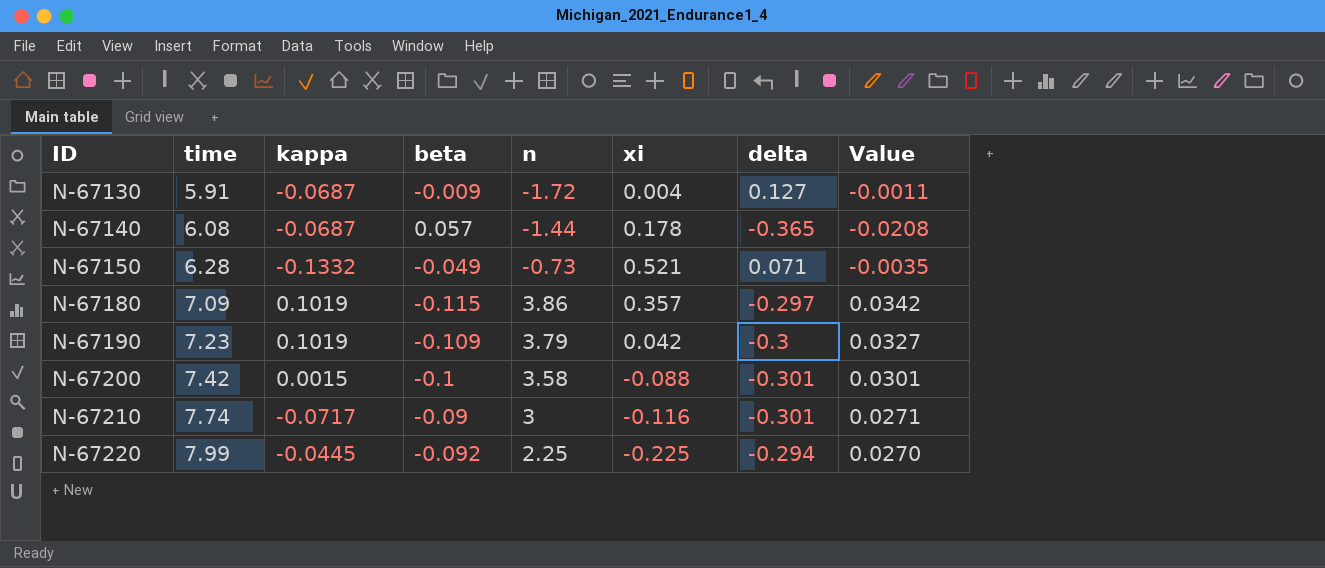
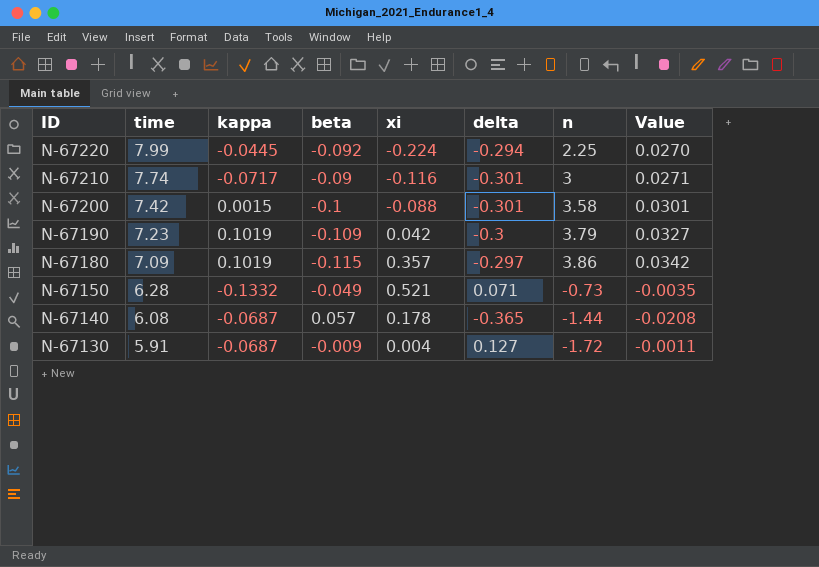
row order: ID ascending -> ID descending
column n | position: 5 -> 7
N-67220 | xi: -0.225 -> -0.224

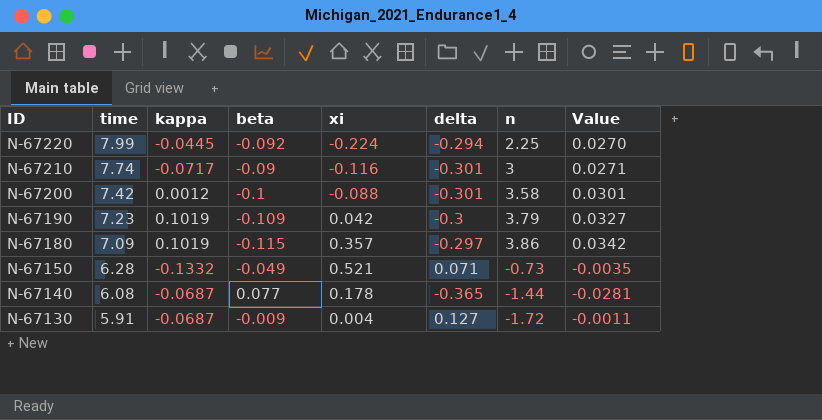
N-67200 | kappa: 0.0015 -> 0.0012
N-67140 | beta: 0.057 -> 0.077
N-67140 | Value: -0.0208 -> -0.0281

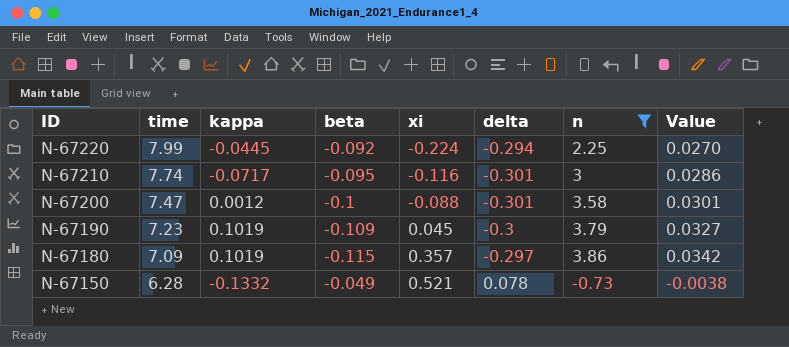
filter: none -> n >= -0.73
N-67210 | beta: -0.09 -> -0.095
N-67210 | Value: 0.0271 -> 0.0286
N-67200 | time: 7.42 -> 7.47
N-67190 | xi: 0.042 -> 0.045
N-67150 | delta: 0.071 -> 0.078
N-67150 | Value: -0.0035 -> -0.0038

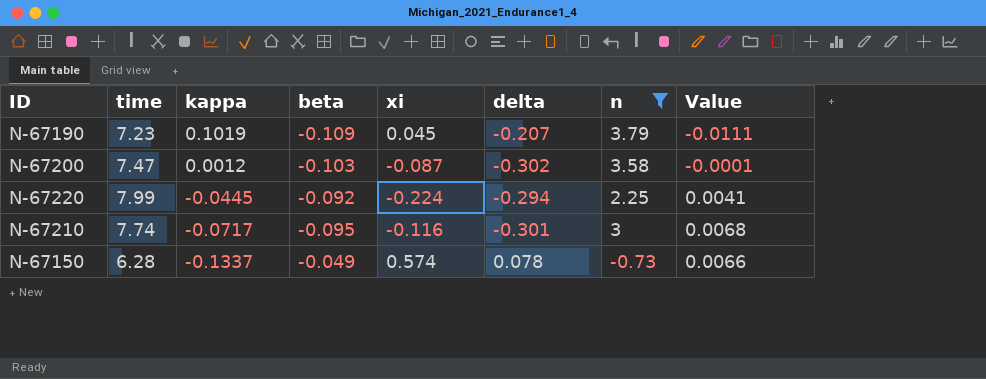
row order: ID descending -> kappa descending
column Value | formula: [beta] * [delta] -> [kappa] * [beta]
row N-67180: 7.09 | 0.1019 | -0.115 | 0.357 | -0.297 | 3.86 | 0.0342 -> none
N-67190 | delta: -0.3 -> -0.207
N-67200 | beta: -0.1 -> -0.103
N-67200 | xi: -0.088 -> -0.087
N-67200 | delta: -0.301 -> -0.302
N-67150 | kappa: -0.1332 -> -0.1337
N-67150 | xi: 0.521 -> 0.574

